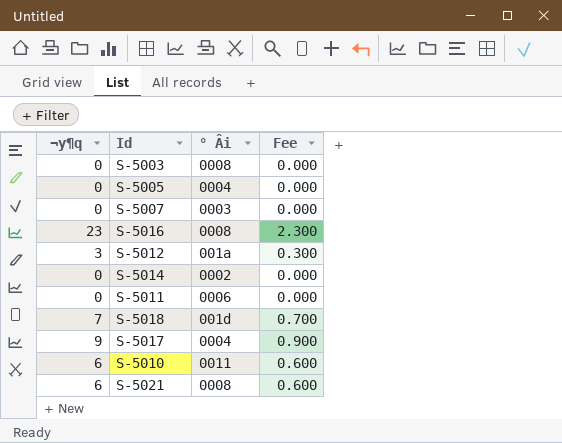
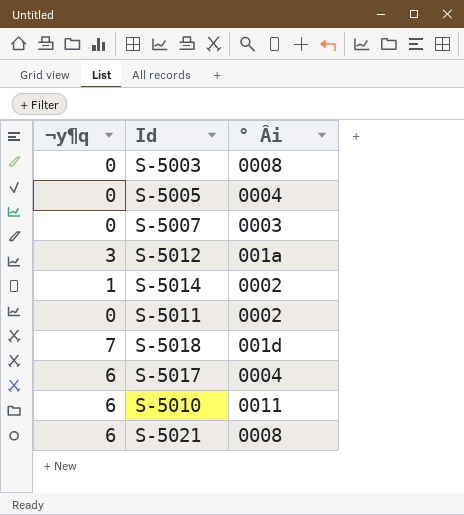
column Fee | formula: [¬y¶q] * 0.1 -> none
row S-5016: 23 | 0008 | 2.300 -> none
S-5014 | ¬y¶q: 0 -> 1
S-5011 | ° Âi: 0006 -> 0002
S-5017 | ¬y¶q: 9 -> 6

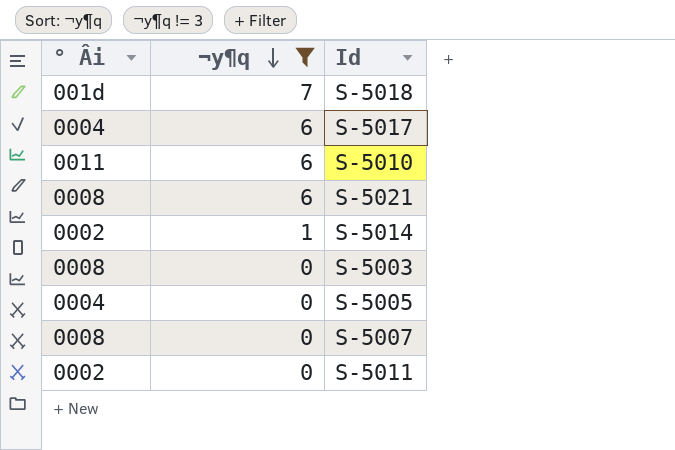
filter: none -> ¬y¶q != 3
row order: none -> ¬y¶q descending
column ° Âi | position: 3 -> 1
S-5007 | ° Âi: 0003 -> 0008

